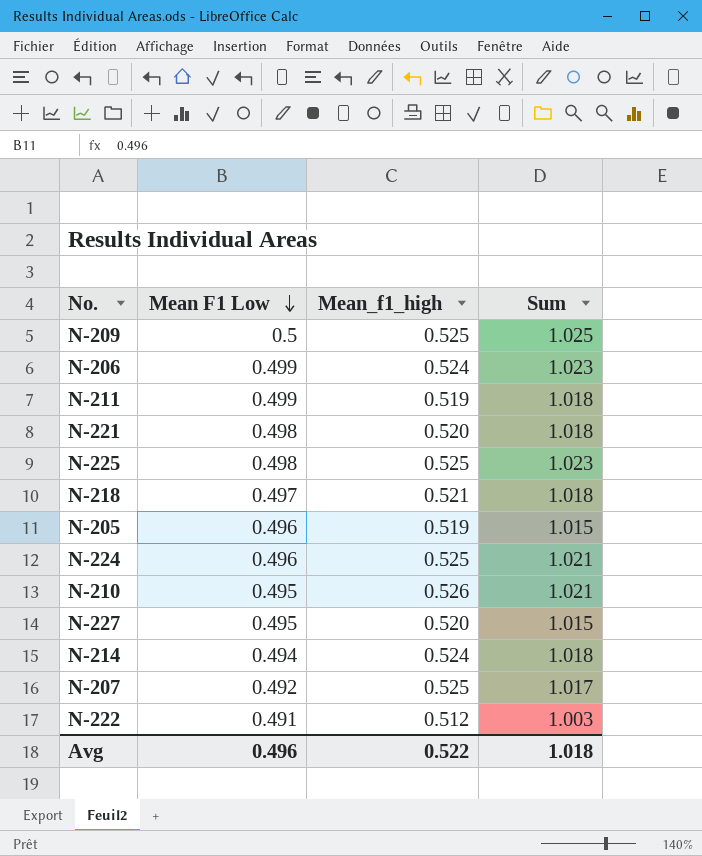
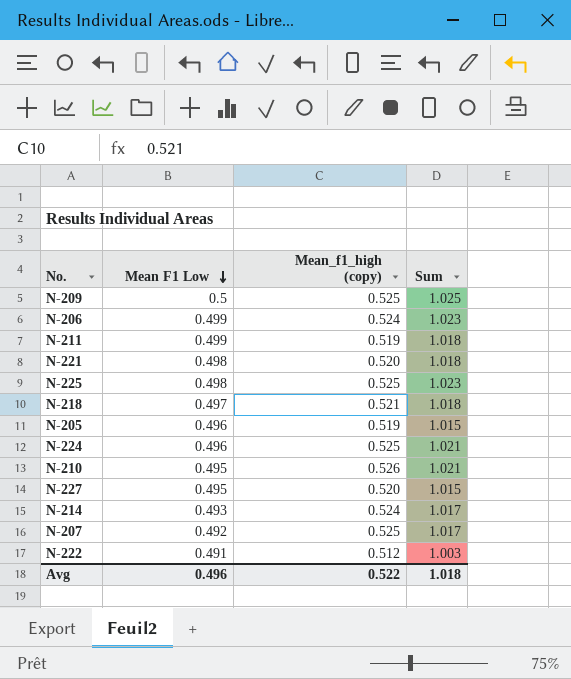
column name: Mean_f1_high -> Mean_f1_high (copy)
N-214 | Mean F1 Low: 0.494 -> 0.493
N-214 | Sum: 1.018 -> 1.017

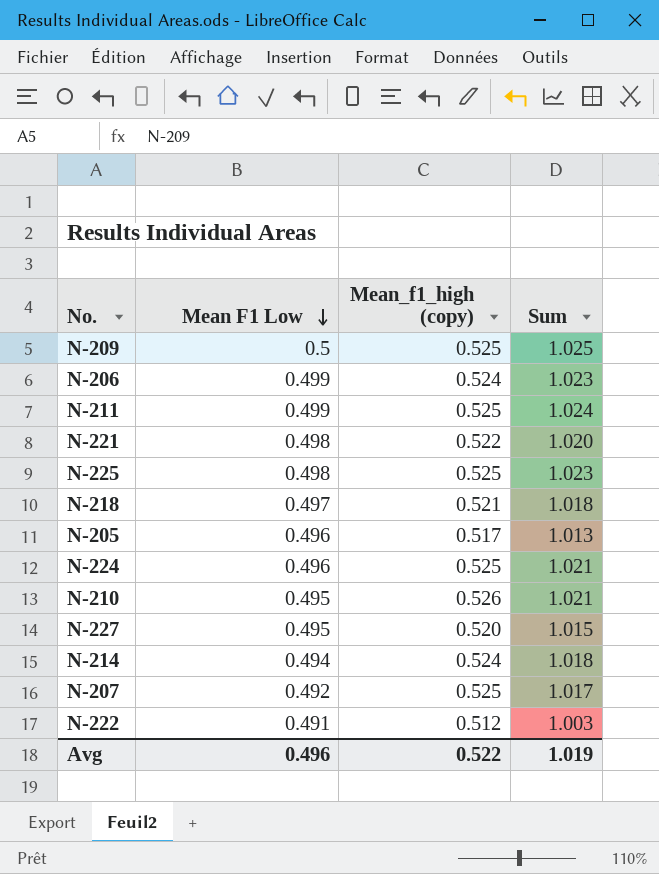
N-211 | Mean_f1_high (copy): 0.519 -> 0.525
N-211 | Sum: 1.018 -> 1.024
N-221 | Mean_f1_high (copy): 0.520 -> 0.522
N-221 | Sum: 1.018 -> 1.020
N-205 | Mean_f1_high (copy): 0.519 -> 0.517
N-205 | Sum: 1.015 -> 1.013
N-214 | Mean F1 Low: 0.493 -> 0.494
N-214 | Sum: 1.017 -> 1.018
Avg | Sum: 1.018 -> 1.019

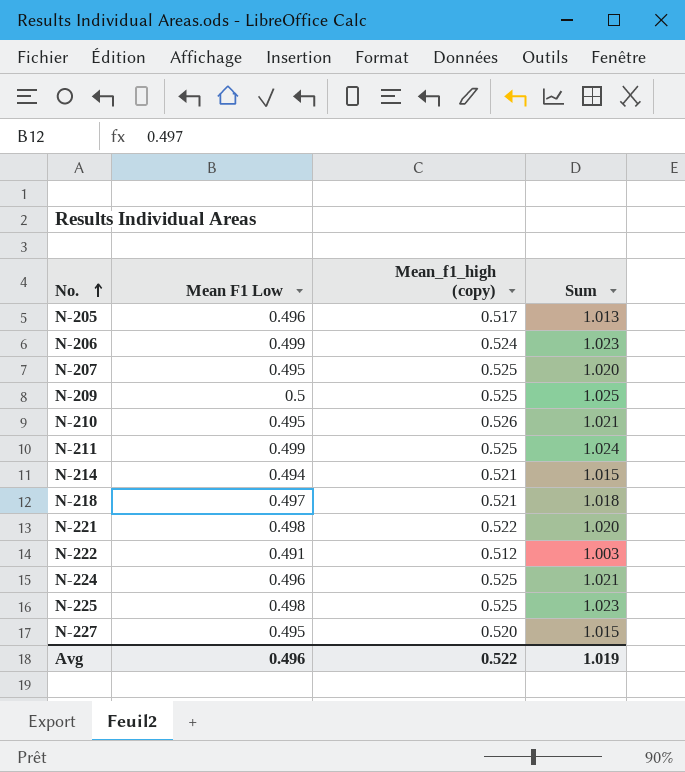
row order: Mean F1 Low descending -> No. ascending
N-207 | Mean F1 Low: 0.492 -> 0.495
N-207 | Sum: 1.017 -> 1.020
N-214 | Mean_f1_high (copy): 0.524 -> 0.521
N-214 | Sum: 1.018 -> 1.015

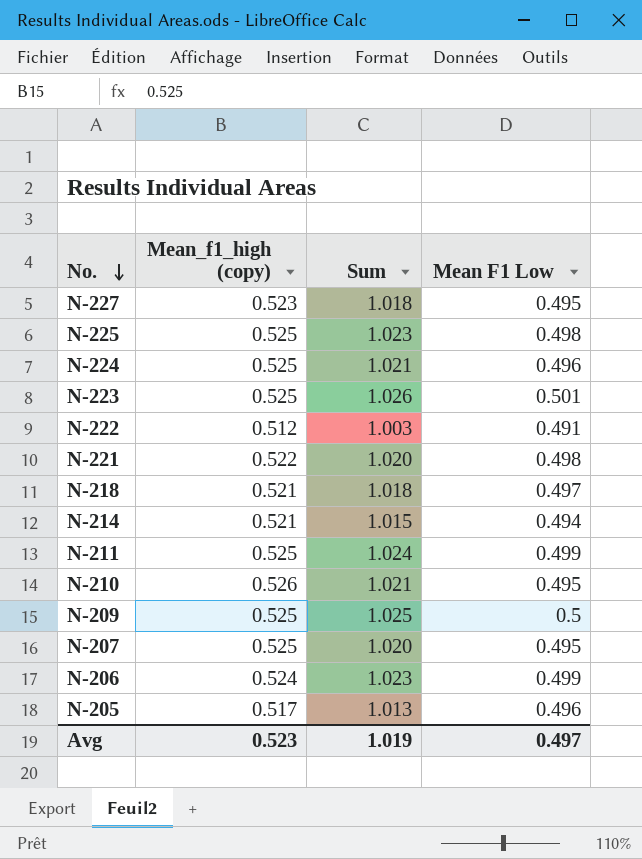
row order: No. ascending -> No. descending
column Mean F1 Low | position: 2 -> 4
N-227 | Mean_f1_high (copy): 0.520 -> 0.523
N-227 | Sum: 1.015 -> 1.018
row N-223: none -> 0.525 | 1.026 | 0.501
Avg | Mean_f1_high (copy): 0.522 -> 0.523
Avg | Mean F1 Low: 0.496 -> 0.497

